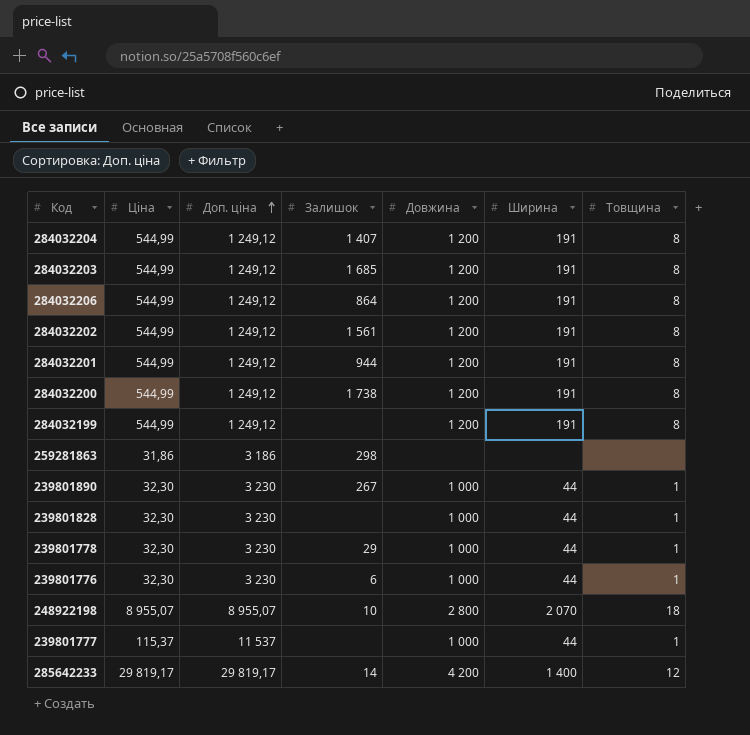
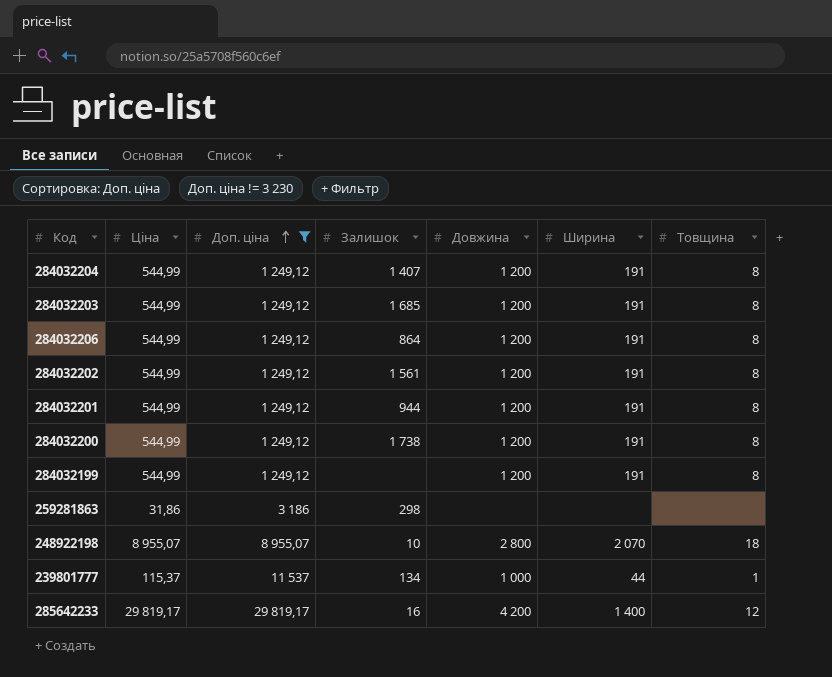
filter: none -> Доп. ціна != 3 230
239801777 | Залишок: none -> 134
285642233 | Залишок: 14 -> 16

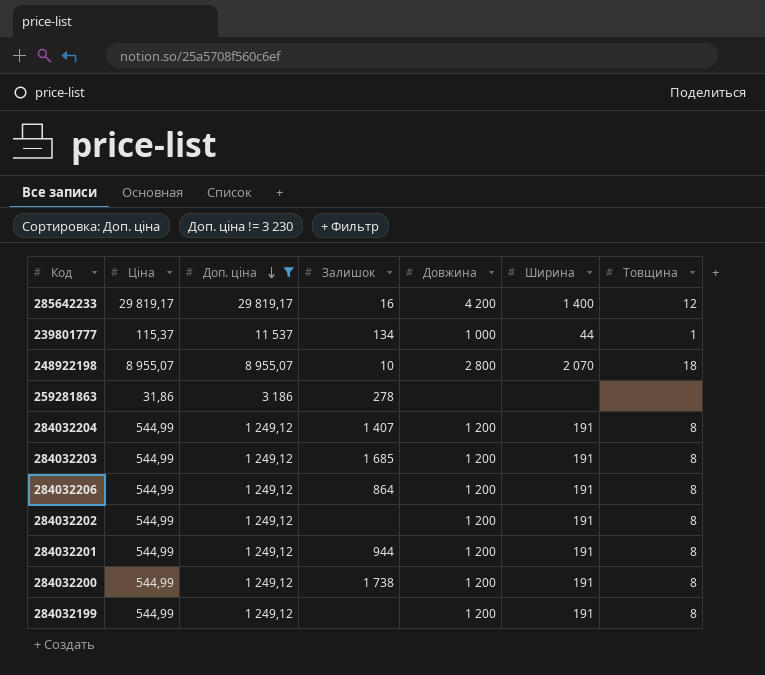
row order: Доп. ціна ascending -> Доп. ціна descending
259281863 | Залишок: 298 -> 278
284032202 | Залишок: 1 561 -> none

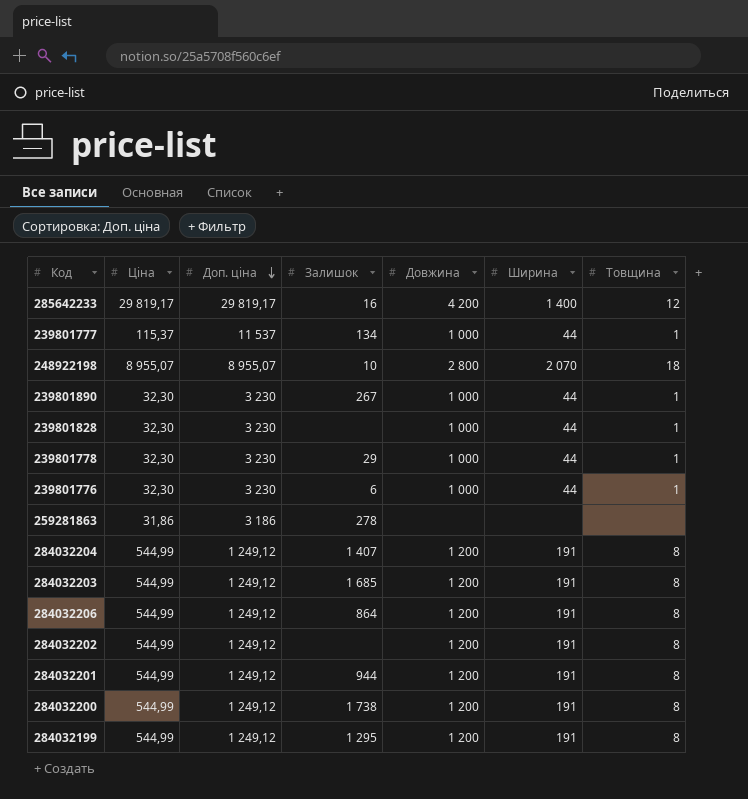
filter: Доп. ціна != 3 230 -> none
284032199 | Залишок: none -> 1 295

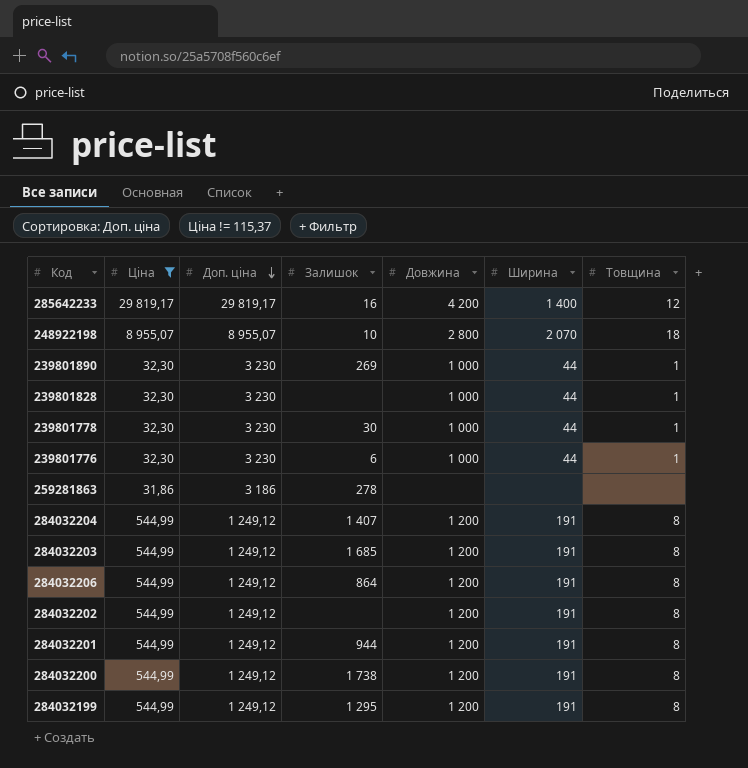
filter: none -> Ціна != 115,37
239801890 | Залишок: 267 -> 269
239801778 | Залишок: 29 -> 30

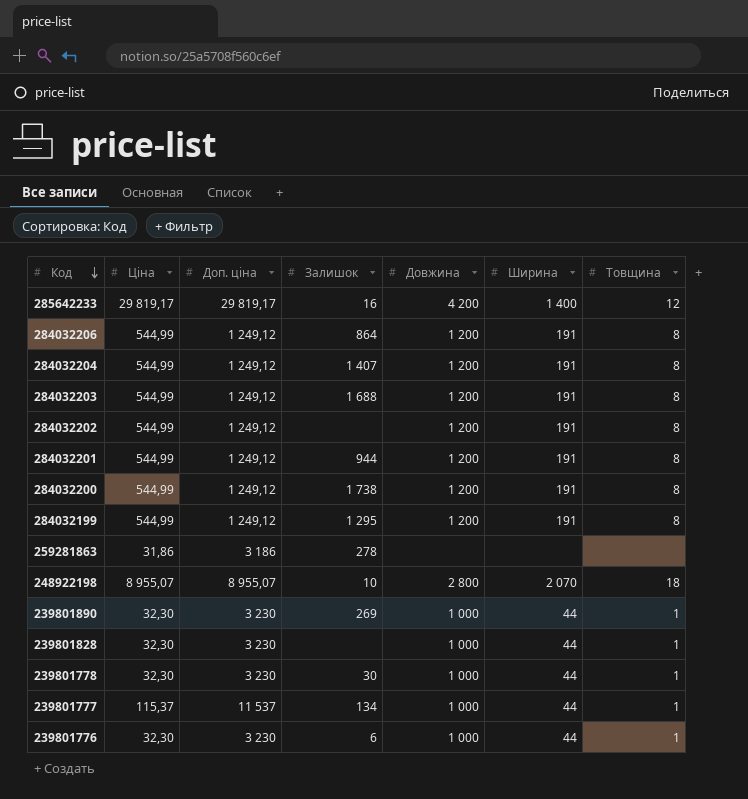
filter: Ціна != 115,37 -> none
row order: Доп. ціна descending -> Код descending
284032203 | Залишок: 1 685 -> 1 688

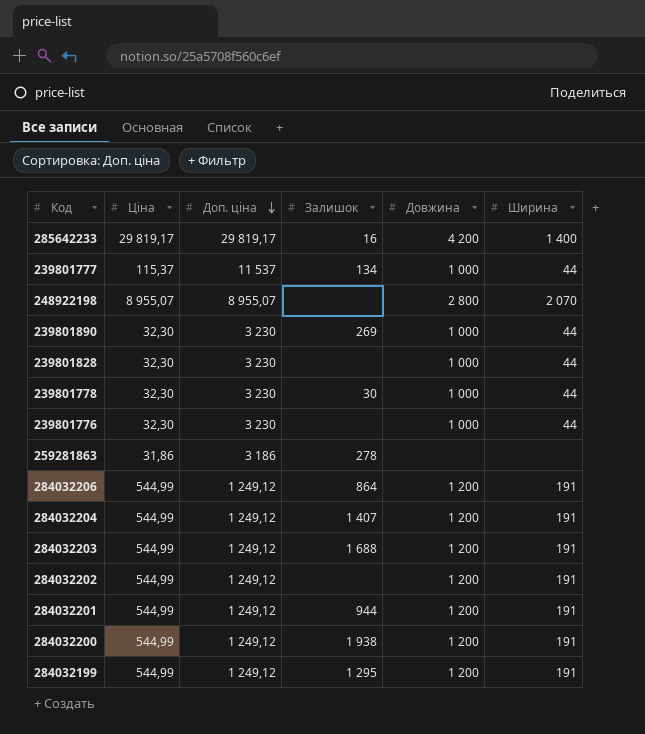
row order: Код descending -> Доп. ціна descending
column Товщина | position: 7 -> none
248922198 | Залишок: 10 -> none
239801776 | Залишок: 6 -> none
284032200 | Залишок: 1 738 -> 1 938

